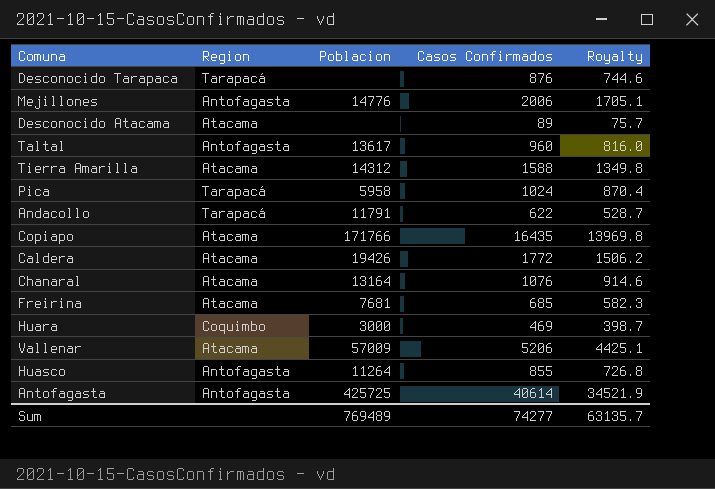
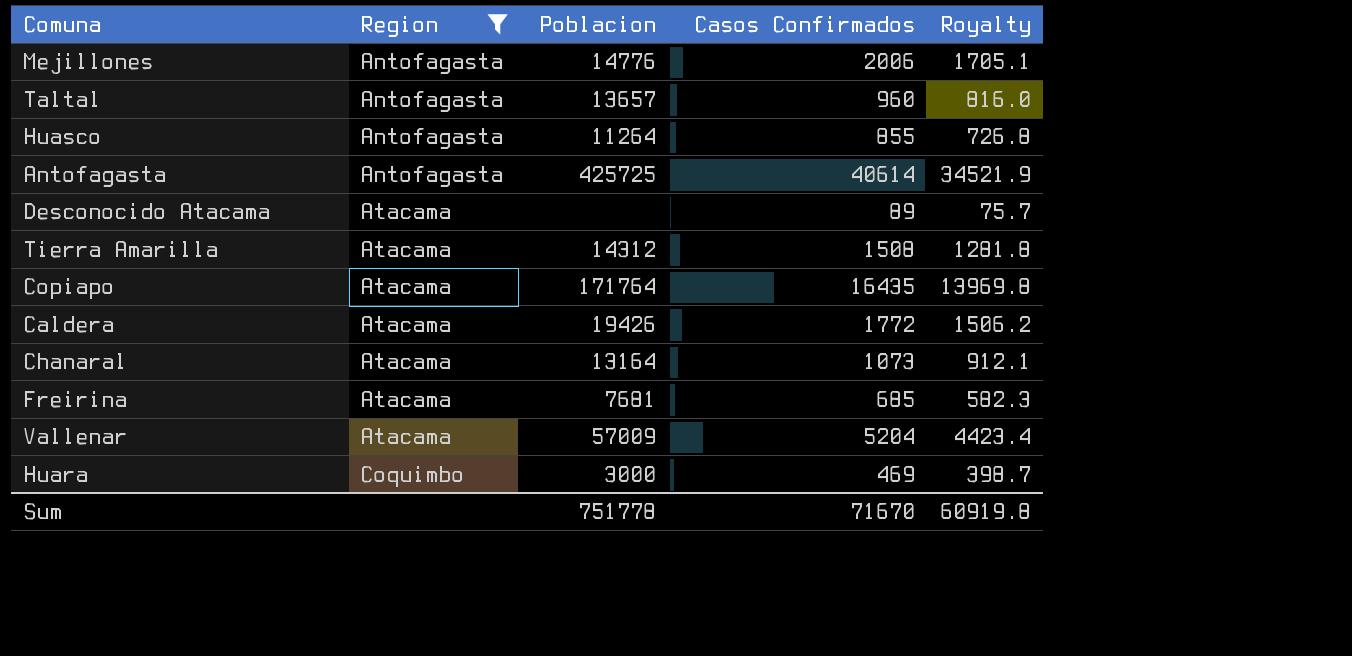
filter: none -> Region != Tarapacá
row order: none -> Region ascending
Taltal | Poblacion: 13617 -> 13657
Tierra Amarilla | Casos Confirmados: 1588 -> 1508
Tierra Amarilla | Royalty: 1349.8 -> 1281.8
Copiapo | Poblacion: 171766 -> 171764
Chanaral | Casos Confirmados: 1076 -> 1073
Chanaral | Royalty: 914.6 -> 912.1
Vallenar | Casos Confirmados: 5206 -> 5204
Vallenar | Royalty: 4425.1 -> 4423.4
Sum | Poblacion: 769489 -> 751778
Sum | Casos Confirmados: 74277 -> 71670
Sum | Royalty: 63135.7 -> 60919.8

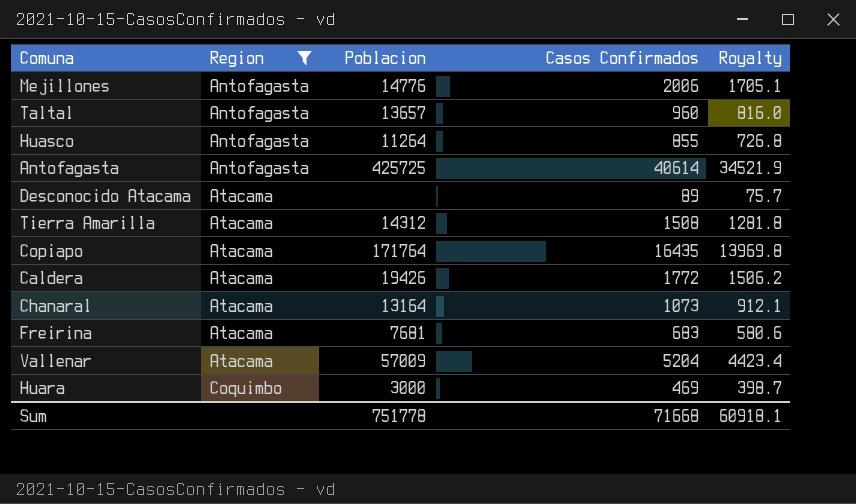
Freirina | Casos Confirmados: 685 -> 683
Freirina | Royalty: 582.3 -> 580.6
Sum | Casos Confirmados: 71670 -> 71668
Sum | Royalty: 60919.8 -> 60918.1

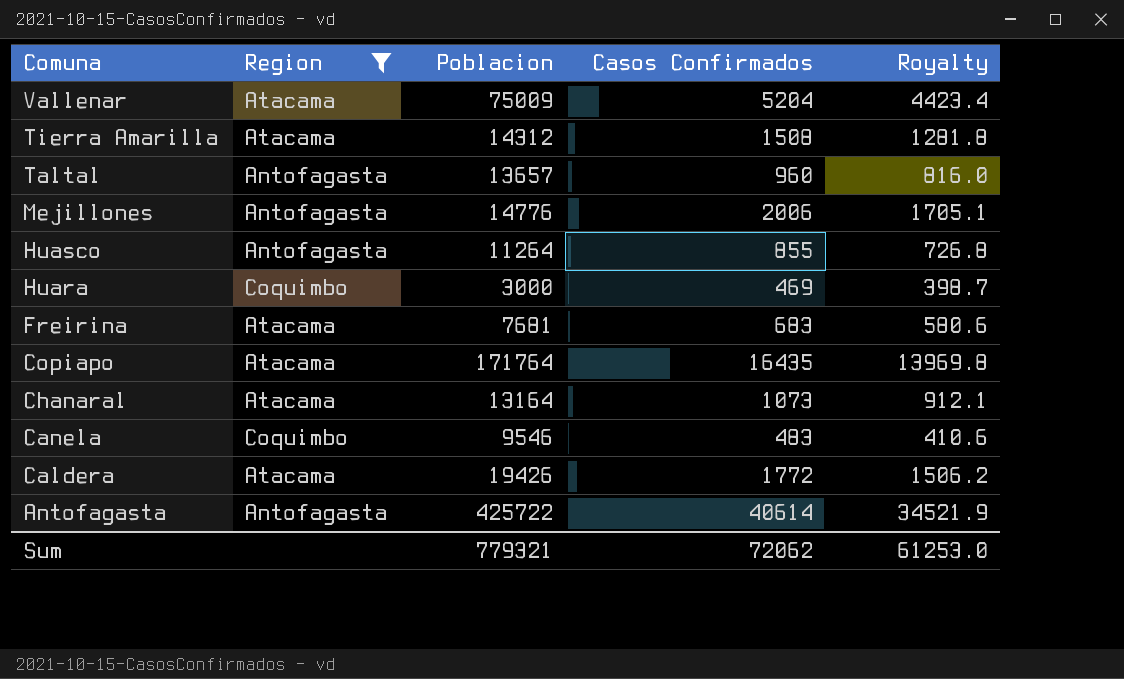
row order: Region ascending -> Comuna descending
row Desconocido Atacama: Atacama | none | 89 | 75.7 -> none
Vallenar | Poblacion: 57009 -> 75009
row Canela: none -> Coquimbo | 9546 | 483 | 410.6
Antofagasta | Poblacion: 425725 -> 425722
Sum | Poblacion: 751778 -> 779321
Sum | Casos Confirmados: 71668 -> 72062
Sum | Royalty: 60918.1 -> 61253.0

